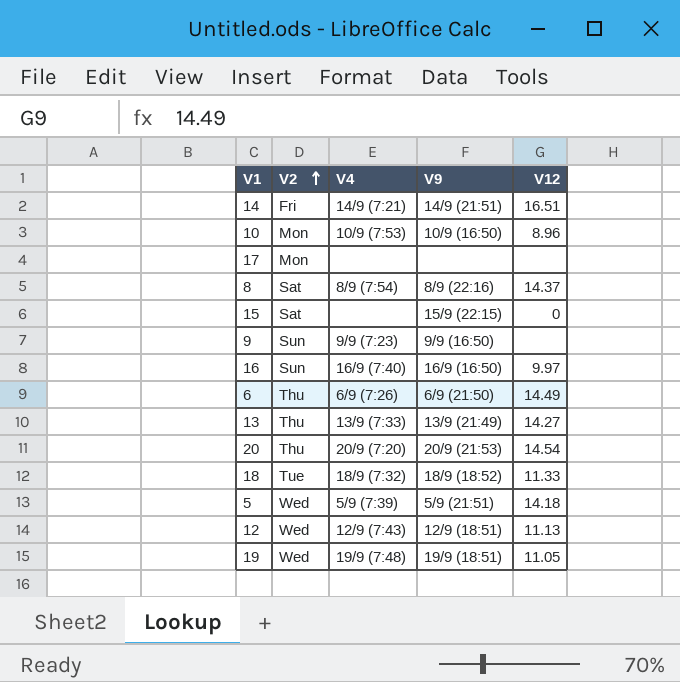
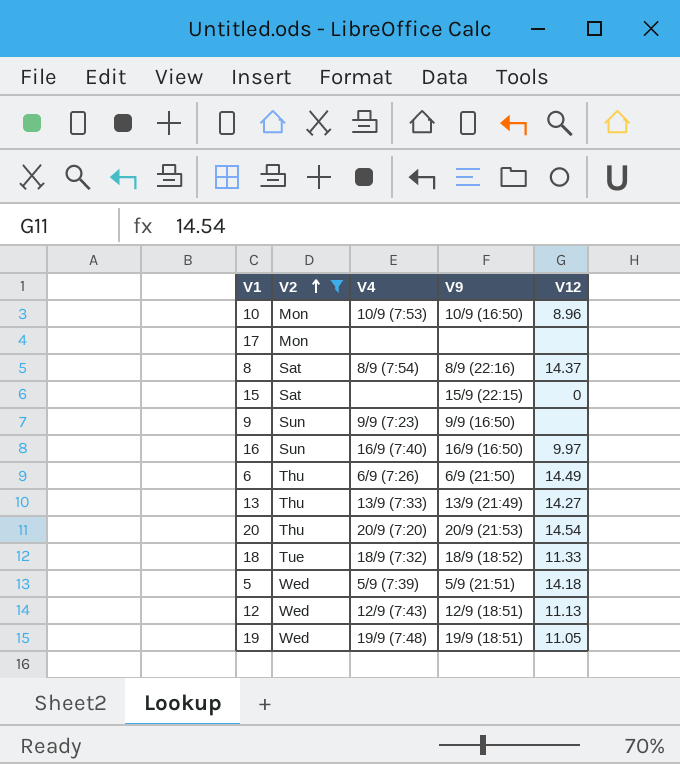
filter: none -> V2 != Fri

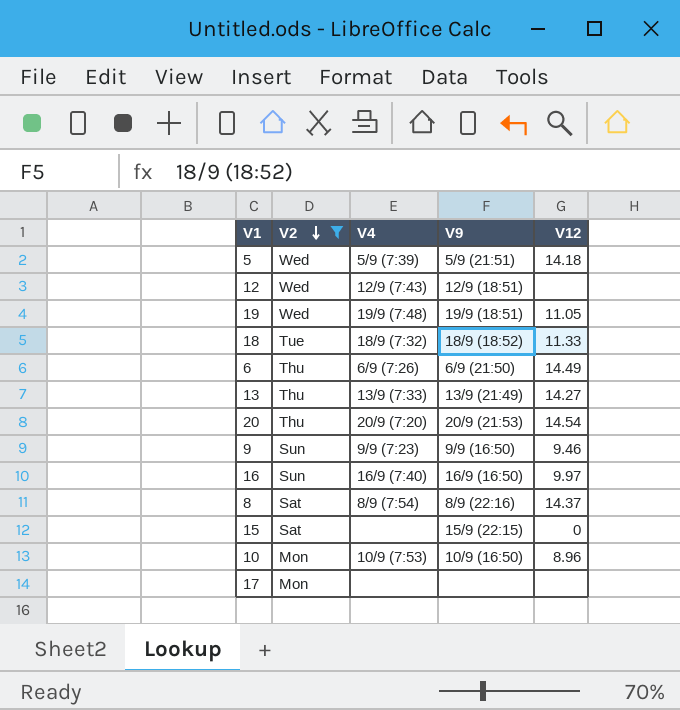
row order: V2 ascending -> V2 descending
12 | V12: 11.13 -> none
9 | V12: none -> 9.46

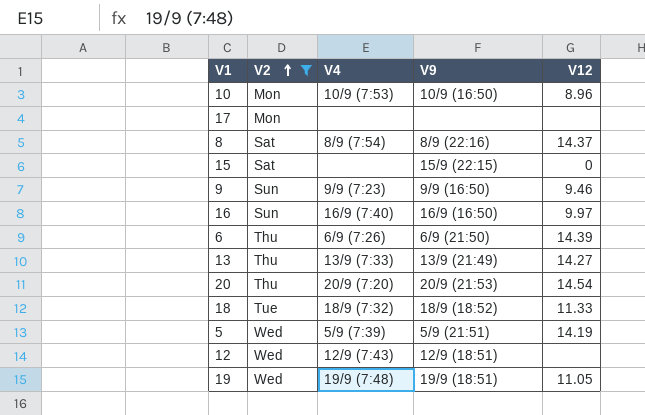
row order: V2 descending -> V2 ascending
6 | V12: 14.49 -> 14.39
5 | V12: 14.18 -> 14.19

